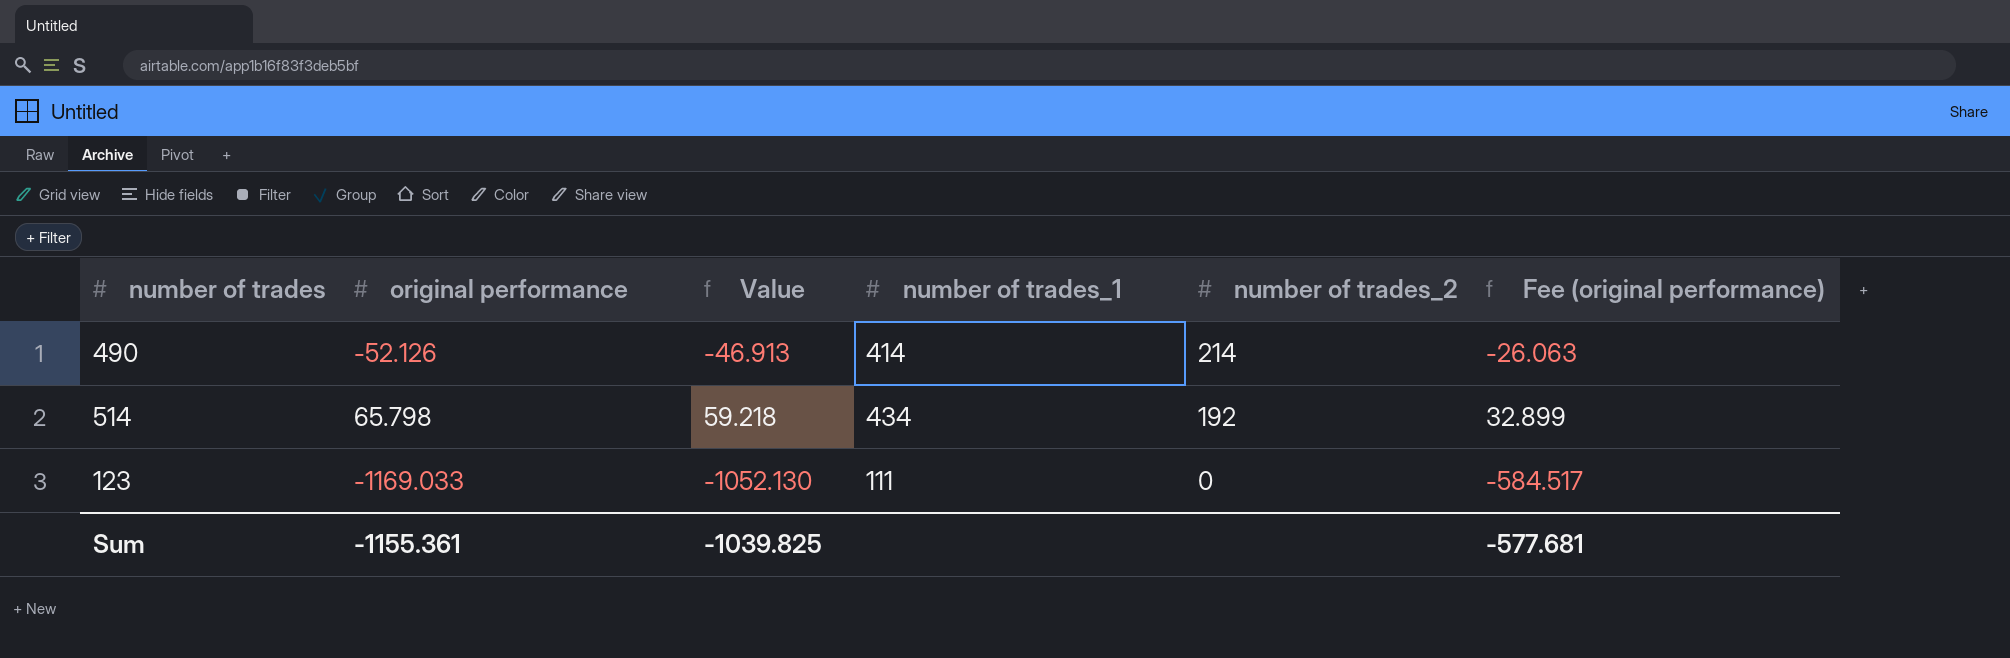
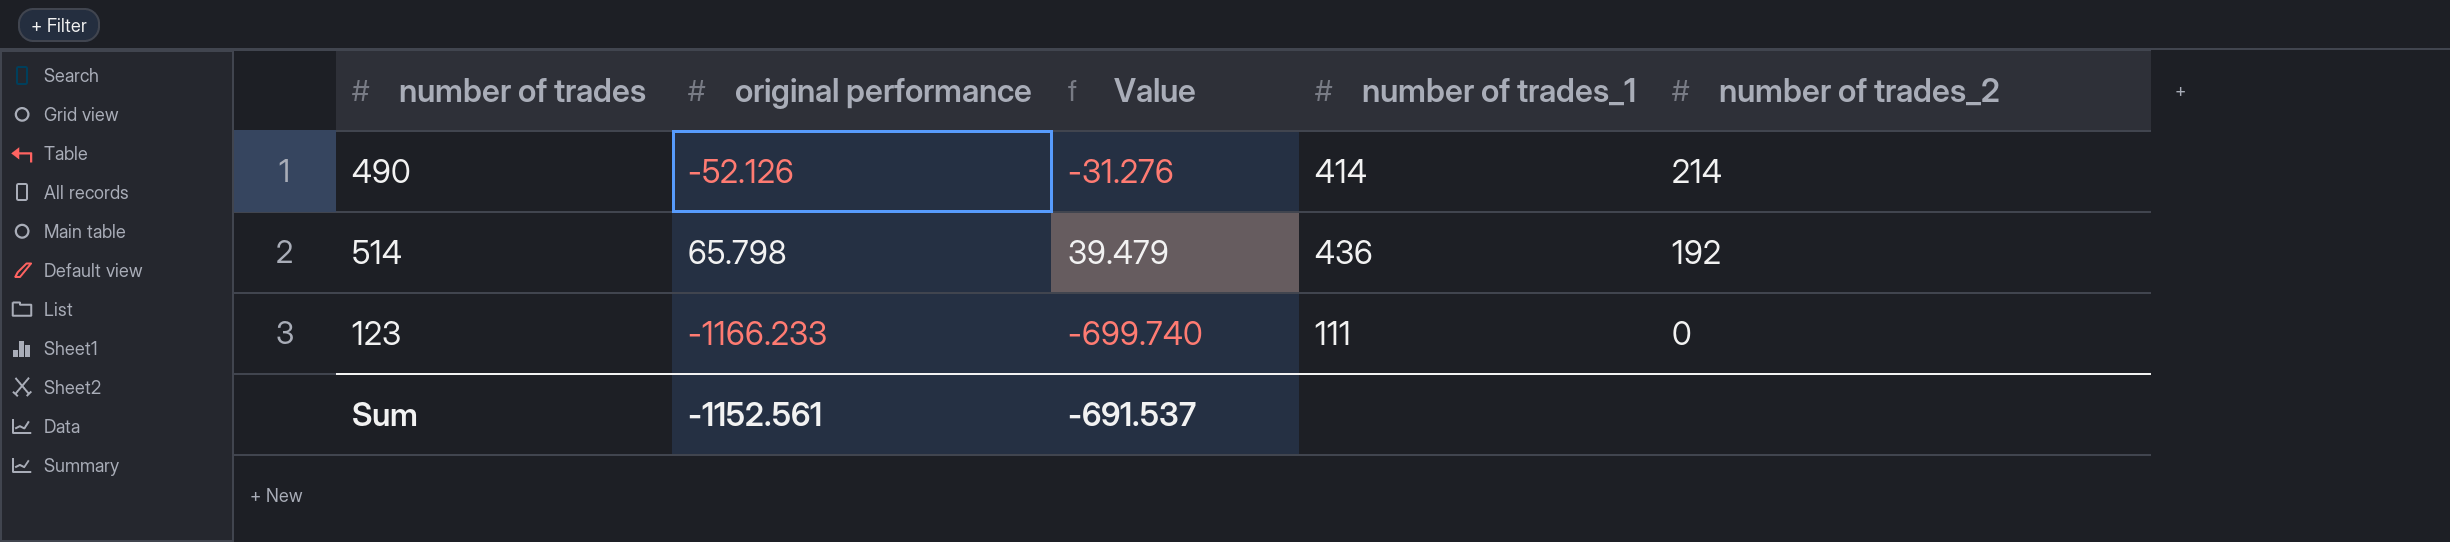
column Fee (original performance) | formula: [original performance] * 0.5 -> none
column Value | formula: [original performance] * 0.9 -> [original performance] * 0.6
514 | number of trades_1: 434 -> 436
123 | original performance: -1169.033 -> -1166.233
Sum | original performance: -1155.361 -> -1152.561
Sum | Value: -1039.825 -> -691.537

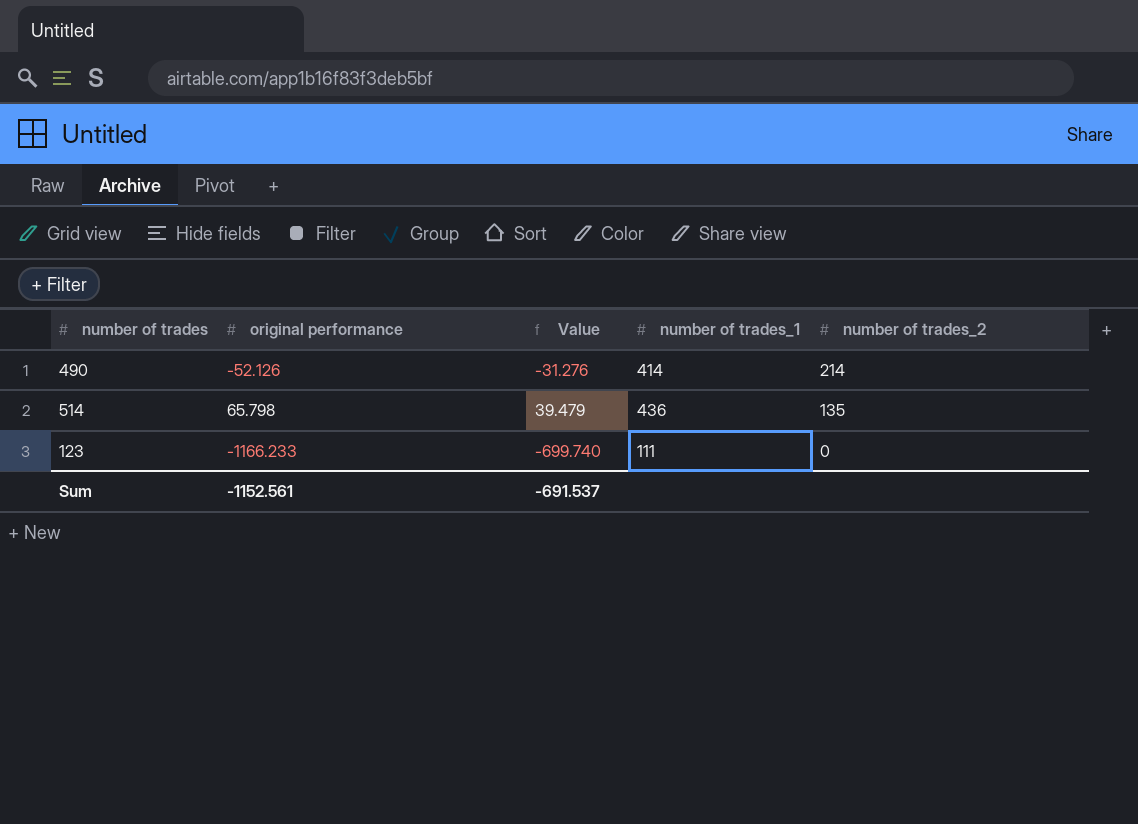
514 | number of trades_2: 192 -> 135

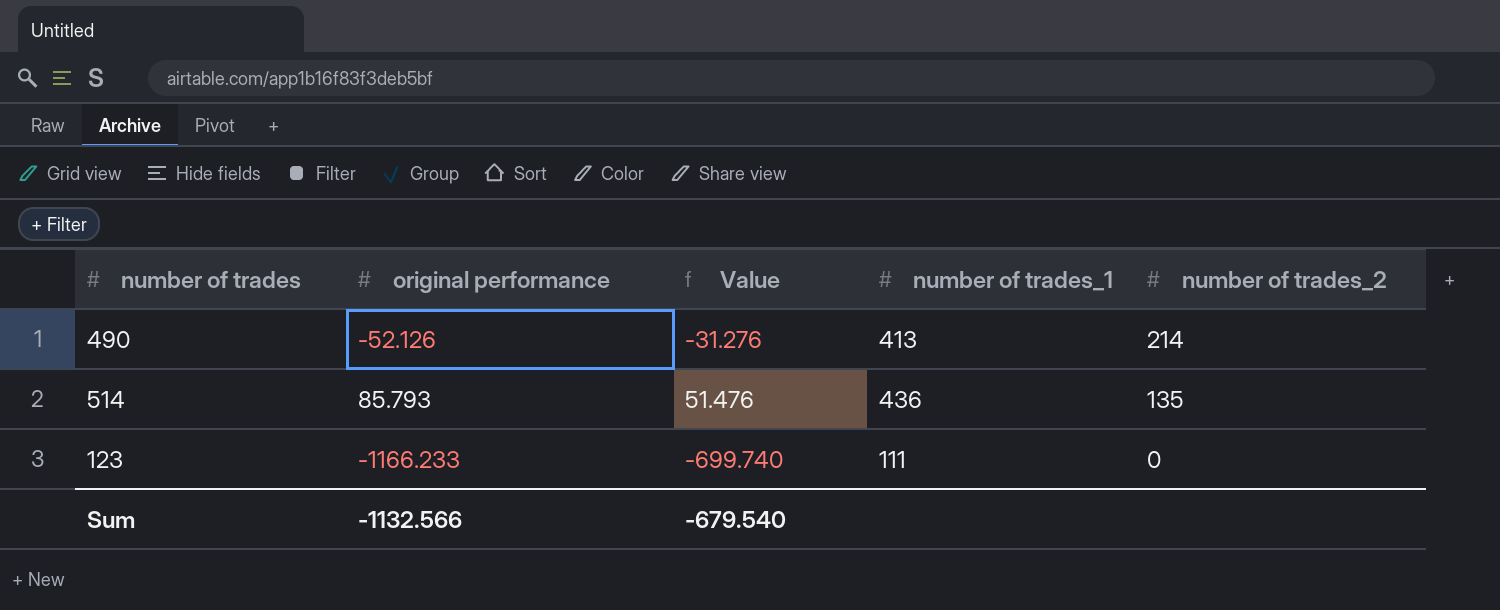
490 | number of trades_1: 414 -> 413
514 | original performance: 65.798 -> 85.793
514 | Value: 39.479 -> 51.476
Sum | original performance: -1152.561 -> -1132.566
Sum | Value: -691.537 -> -679.540

